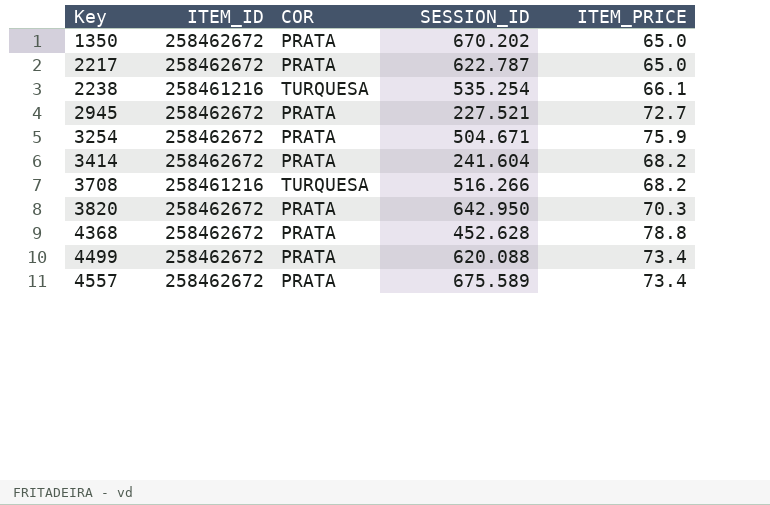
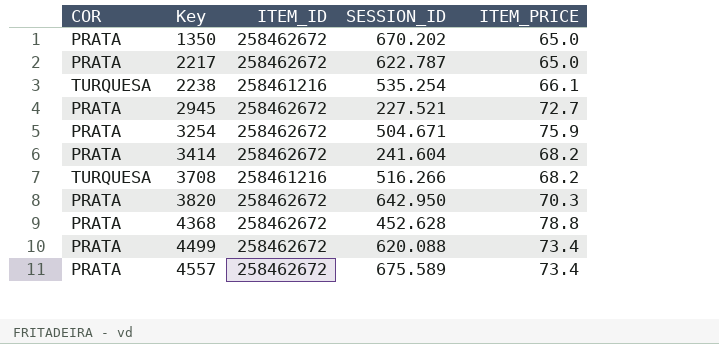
column COR | position: 3 -> 1

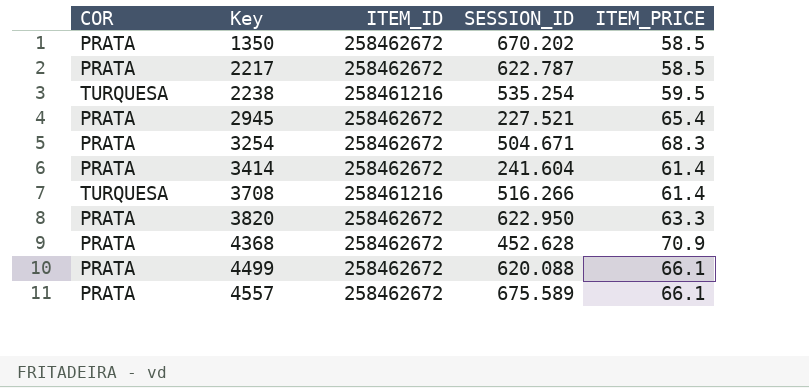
1350 | ITEM_PRICE: 65.0 -> 58.5
2217 | ITEM_PRICE: 65.0 -> 58.5
2238 | ITEM_PRICE: 66.1 -> 59.5
2945 | ITEM_PRICE: 72.7 -> 65.4
3254 | ITEM_PRICE: 75.9 -> 68.3
3414 | ITEM_PRICE: 68.2 -> 61.4
3708 | ITEM_PRICE: 68.2 -> 61.4
3820 | SESSION_ID: 642.950 -> 622.950
3820 | ITEM_PRICE: 70.3 -> 63.3
4368 | ITEM_PRICE: 78.8 -> 70.9
4499 | ITEM_PRICE: 73.4 -> 66.1
4557 | ITEM_PRICE: 73.4 -> 66.1

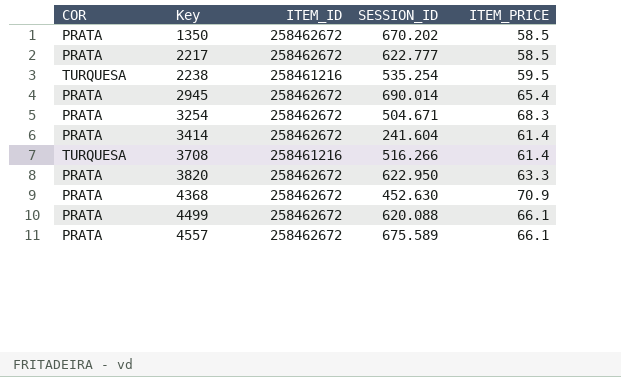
2217 | SESSION_ID: 622.787 -> 622.777
2945 | SESSION_ID: 227.521 -> 690.014
4368 | SESSION_ID: 452.628 -> 452.630

